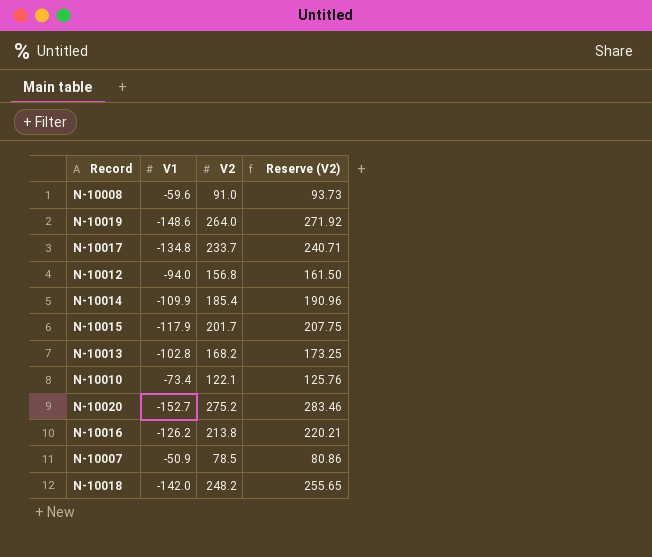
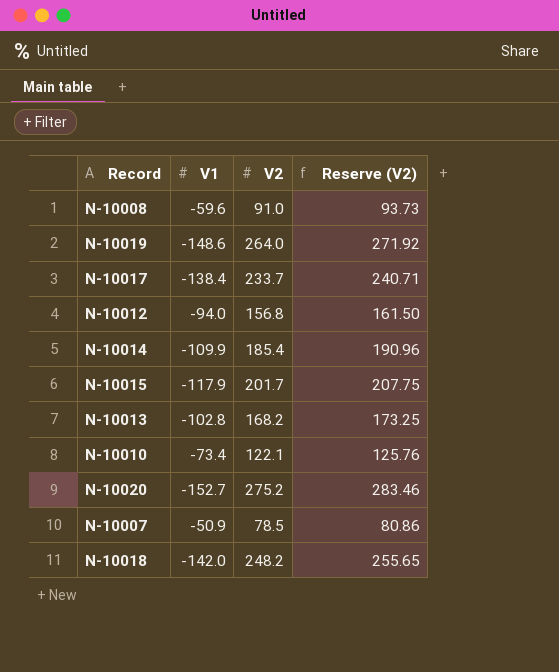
row N-10016: -126.2 | 213.8 | 220.21 -> none
N-10017 | V1: -134.8 -> -138.4

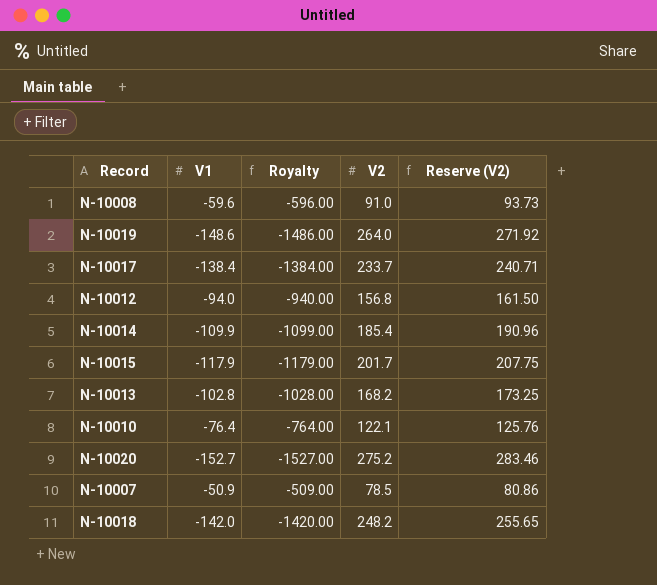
column Royalty | formula: none -> [V1] * 10
N-10010 | V1: -73.4 -> -76.4

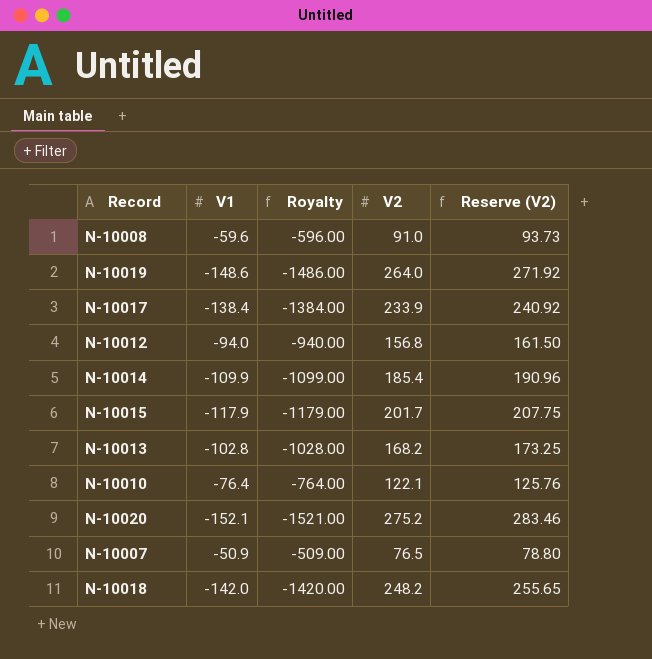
N-10017 | V2: 233.7 -> 233.9
N-10017 | Reserve (V2): 240.71 -> 240.92
N-10020 | V1: -152.7 -> -152.1
N-10020 | Royalty: -1527.00 -> -1521.00
N-10007 | V2: 78.5 -> 76.5
N-10007 | Reserve (V2): 80.86 -> 78.80

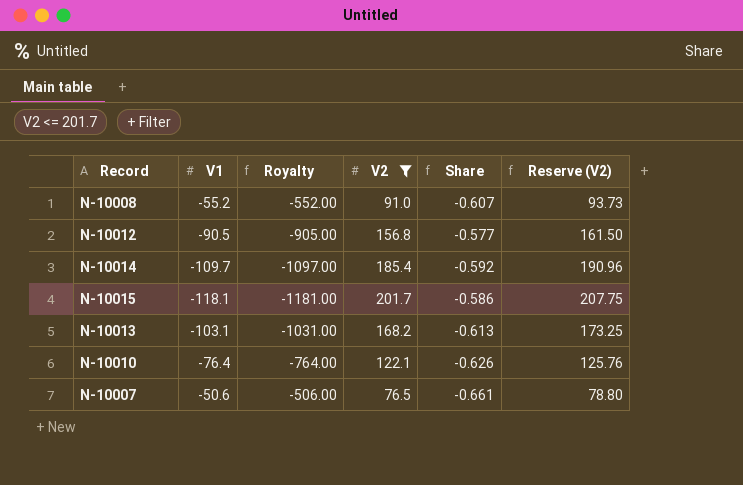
filter: none -> V2 <= 201.7
column Share | formula: none -> [V1] / [V2]
N-10008 | V1: -59.6 -> -55.2
N-10008 | Royalty: -596.00 -> -552.00
N-10012 | V1: -94.0 -> -90.5
N-10012 | Royalty: -940.00 -> -905.00
N-10014 | V1: -109.9 -> -109.7
N-10014 | Royalty: -1099.00 -> -1097.00
N-10015 | V1: -117.9 -> -118.1
N-10015 | Royalty: -1179.00 -> -1181.00
N-10013 | V1: -102.8 -> -103.1
N-10013 | Royalty: -1028.00 -> -1031.00
N-10007 | V1: -50.9 -> -50.6
N-10007 | Royalty: -509.00 -> -506.00

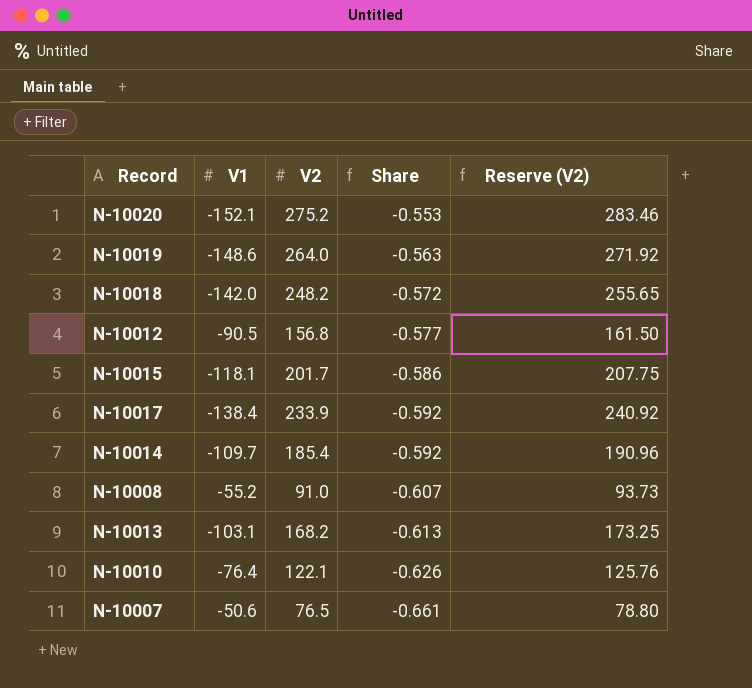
filter: V2 <= 201.7 -> none
row order: none -> Share descending
column Royalty | formula: [V1] * 10 -> none

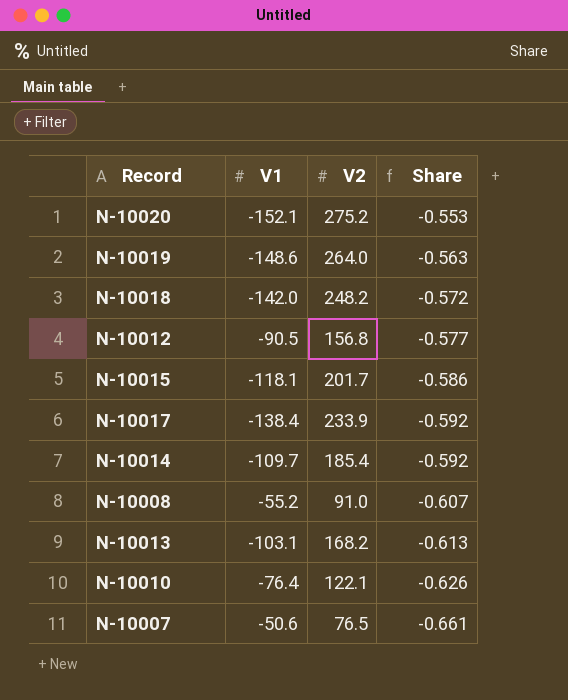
column Reserve (V2) | formula: [V2] * 1.03 -> none

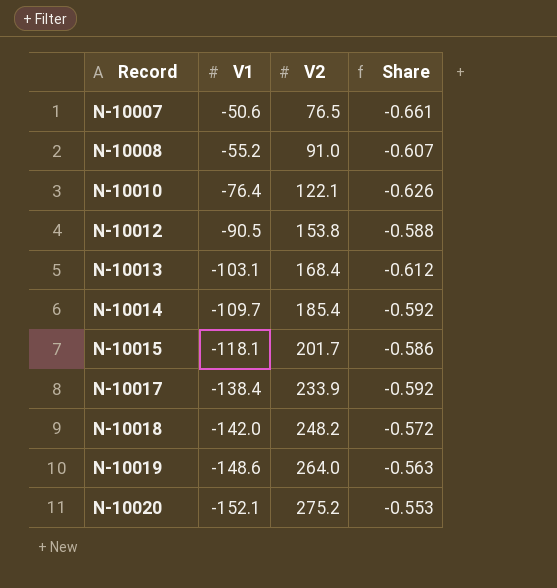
row order: Share descending -> Record ascending
N-10012 | V2: 156.8 -> 153.8
N-10012 | Share: -0.577 -> -0.588
N-10013 | V2: 168.2 -> 168.4
N-10013 | Share: -0.613 -> -0.612

